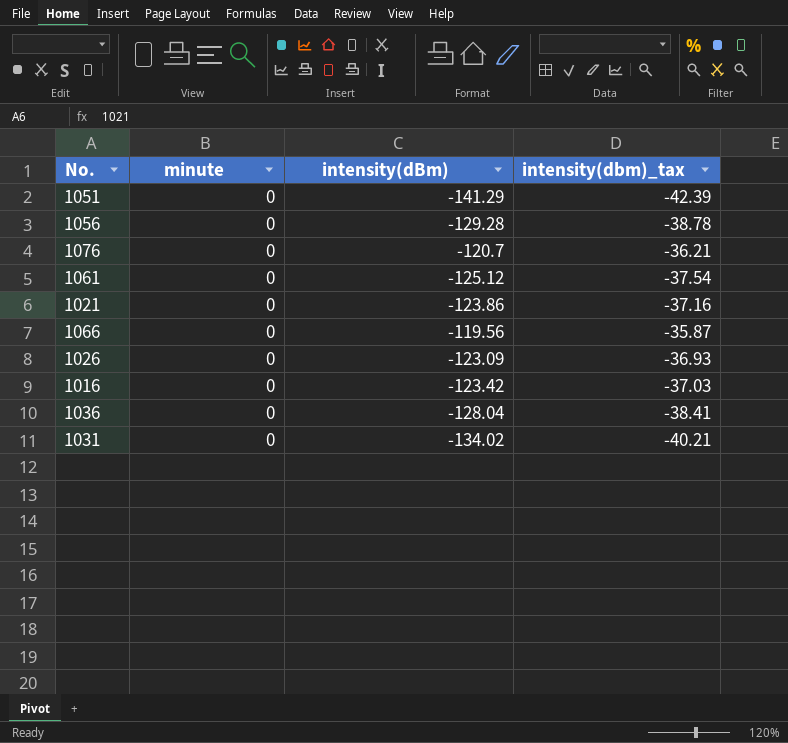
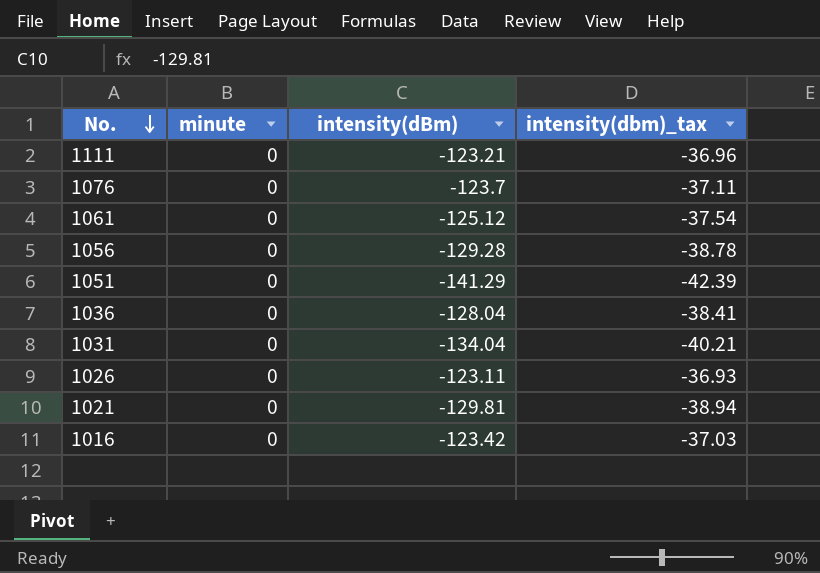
row order: none -> No. descending
row 1066: 0 | -119.56 | -35.87 -> none
row 1111: none -> 0 | -123.21 | -36.96
1076 | intensity(dBm): -120.7 -> -123.7
1076 | intensity(dbm)_tax: -36.21 -> -37.11
1031 | intensity(dBm): -134.02 -> -134.04
1026 | intensity(dBm): -123.09 -> -123.11
1021 | intensity(dBm): -123.86 -> -129.81
1021 | intensity(dbm)_tax: -37.16 -> -38.94

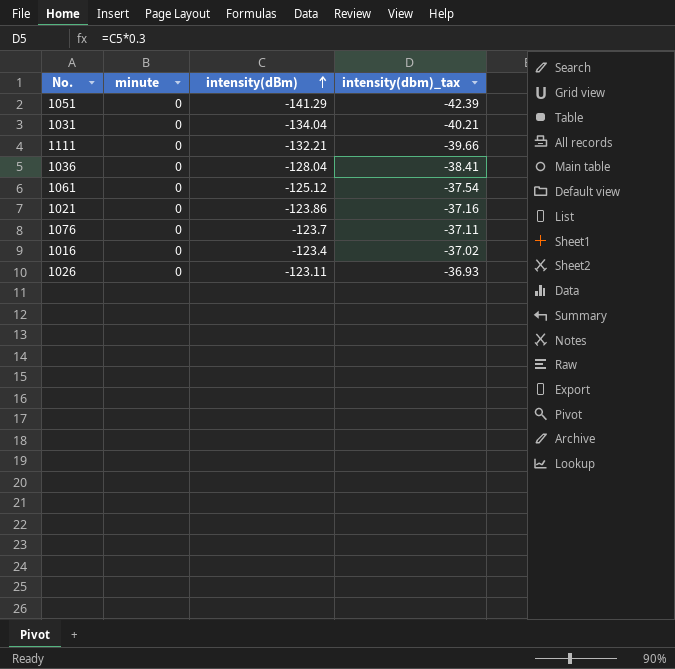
row order: No. descending -> intensity(dBm) ascending
row 1056: 0 | -129.28 | -38.78 -> none
1111 | intensity(dBm): -123.21 -> -132.21
1111 | intensity(dbm)_tax: -36.96 -> -39.66
1021 | intensity(dBm): -129.81 -> -123.86
1021 | intensity(dbm)_tax: -38.94 -> -37.16
1016 | intensity(dBm): -123.42 -> -123.4
1016 | intensity(dbm)_tax: -37.03 -> -37.02

